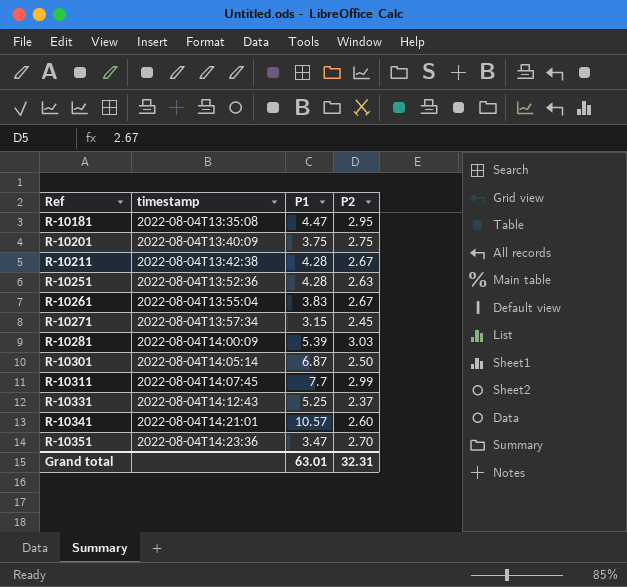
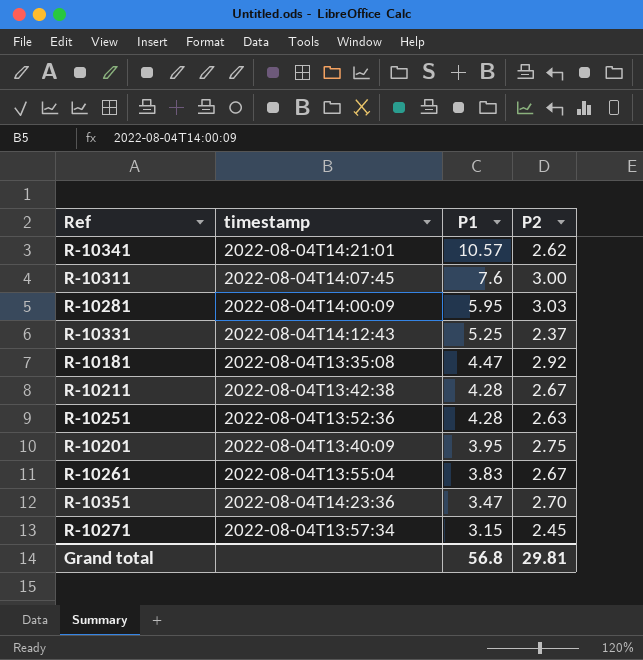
row order: Ref ascending -> P1 descending
row R-10301: 2022-08-04T14:05:14 | 6.87 | 2.50 -> none
R-10341 | P2: 2.60 -> 2.62
R-10311 | P1: 7.7 -> 7.6
R-10311 | P2: 2.99 -> 3.00
R-10281 | P1: 5.39 -> 5.95
R-10181 | P2: 2.95 -> 2.92
R-10201 | P1: 3.75 -> 3.95
Grand total | P1: 63.01 -> 56.8
Grand total | P2: 32.31 -> 29.81

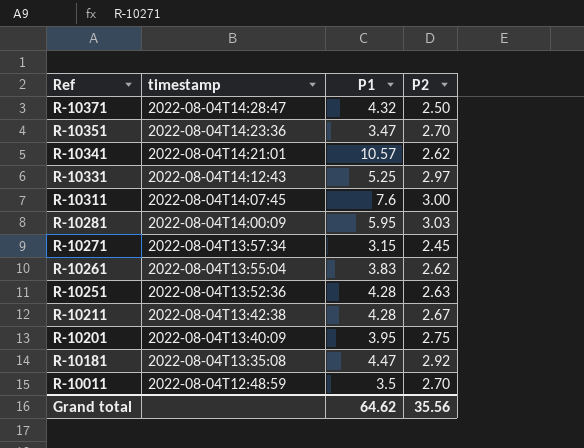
row order: P1 descending -> Ref descending
row R-10371: none -> 2022-08-04T14:28:47 | 4.32 | 2.50
R-10331 | P2: 2.37 -> 2.97
R-10261 | P2: 2.67 -> 2.62
row R-10011: none -> 2022-08-04T12:48:59 | 3.5 | 2.70
Grand total | P1: 56.8 -> 64.62
Grand total | P2: 29.81 -> 35.56

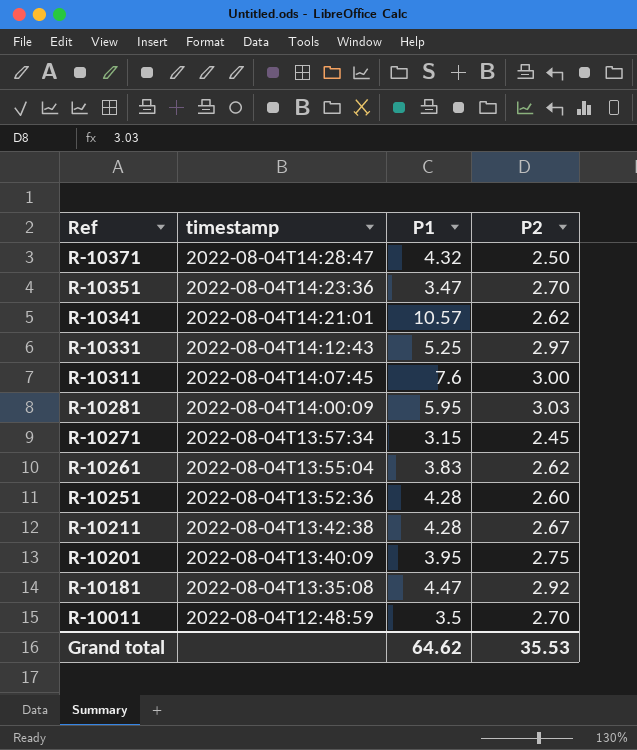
R-10251 | P2: 2.63 -> 2.60
Grand total | P2: 35.56 -> 35.53

